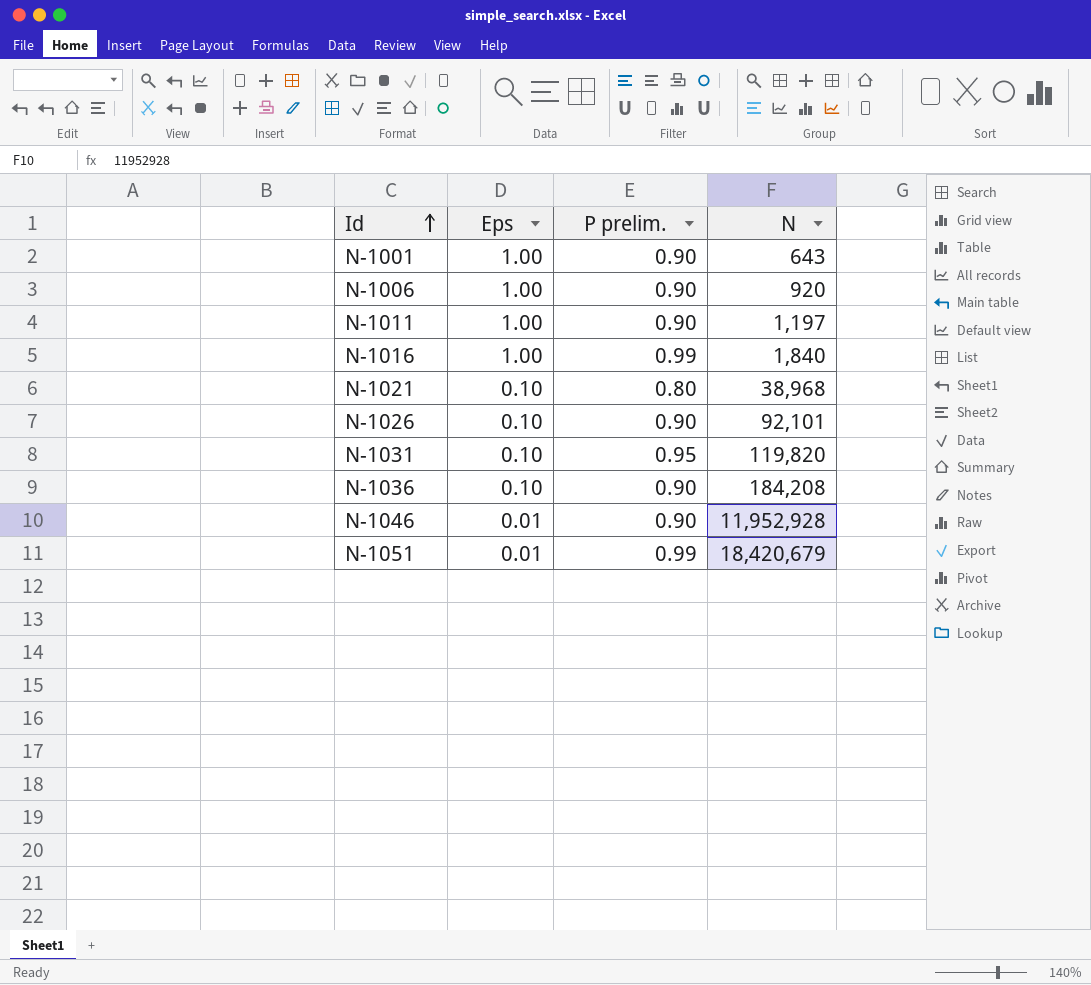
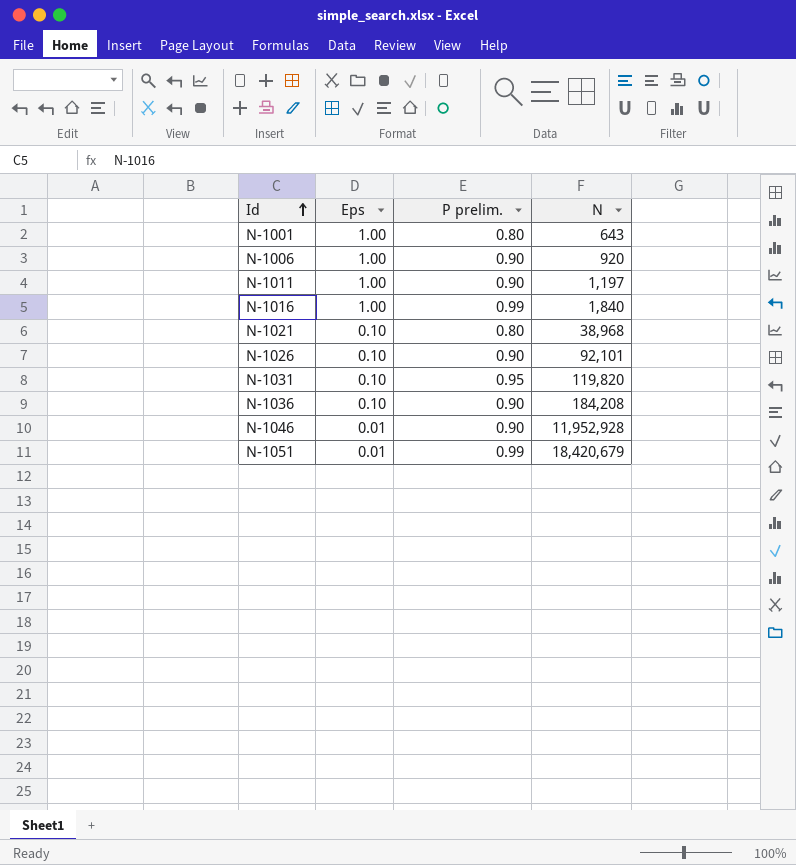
N-1001 | P prelim.: 0.90 -> 0.80

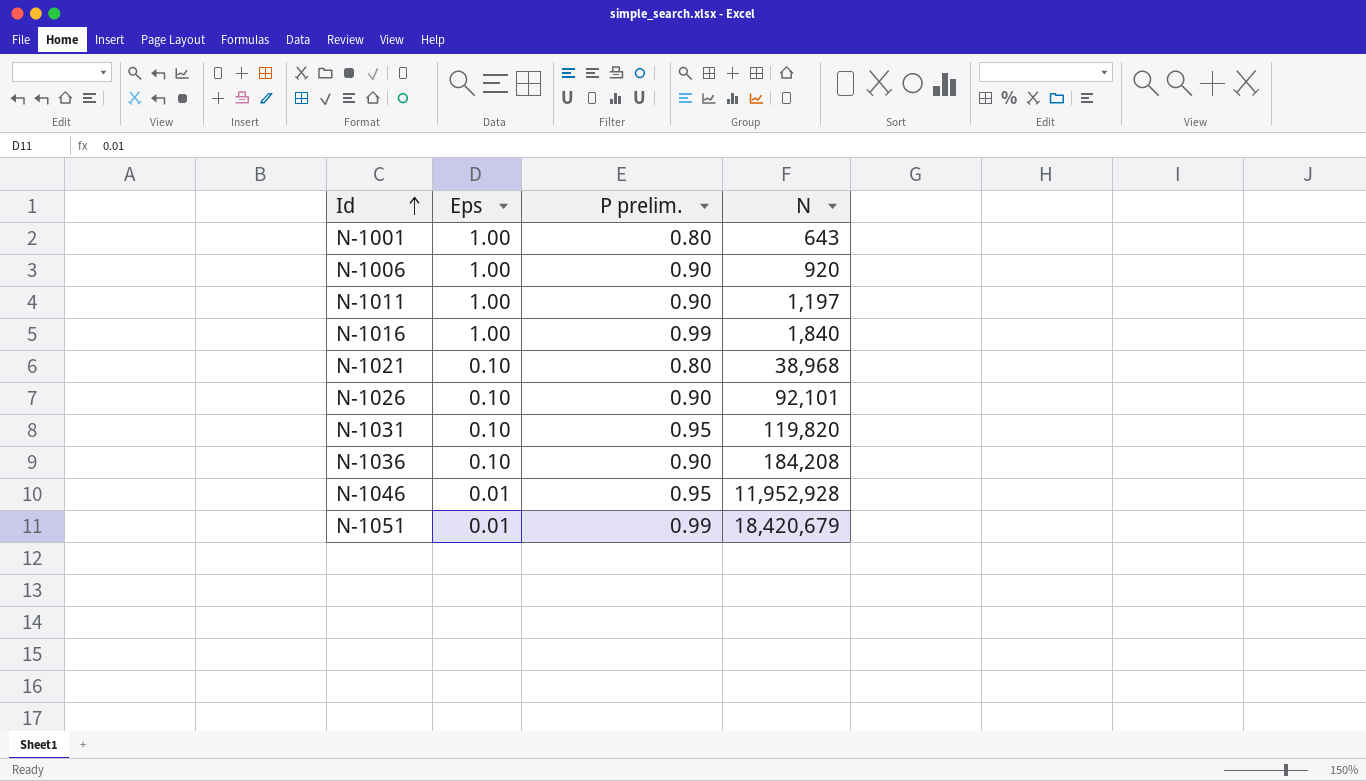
N-1046 | P prelim.: 0.90 -> 0.95

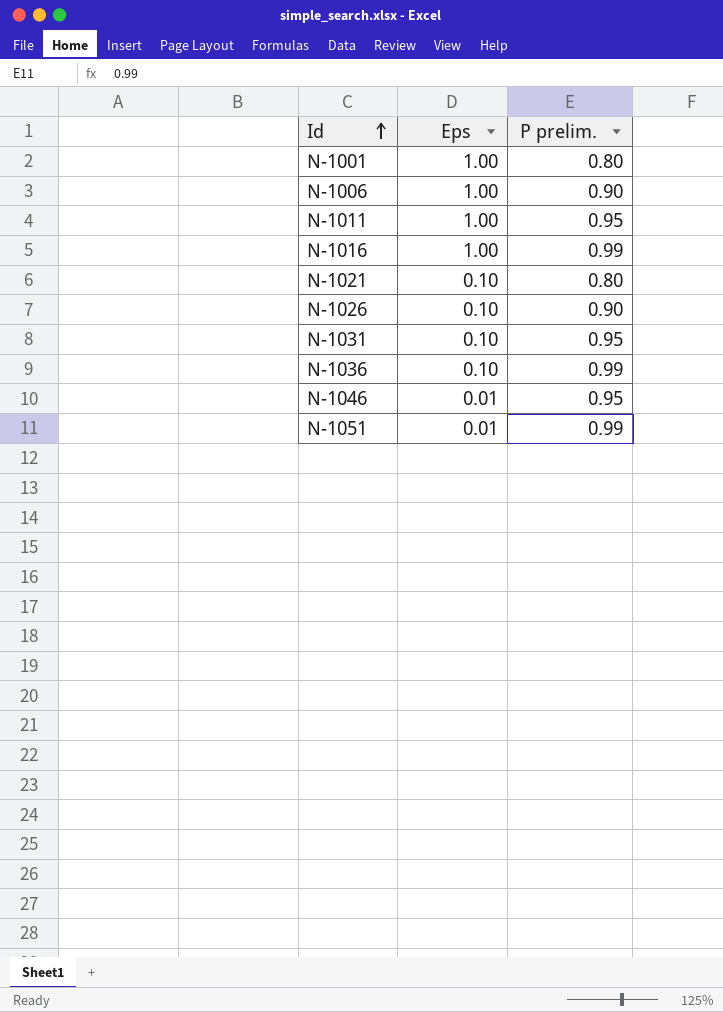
column N | position: 4 -> none
N-1011 | P prelim.: 0.90 -> 0.95
N-1036 | P prelim.: 0.90 -> 0.99

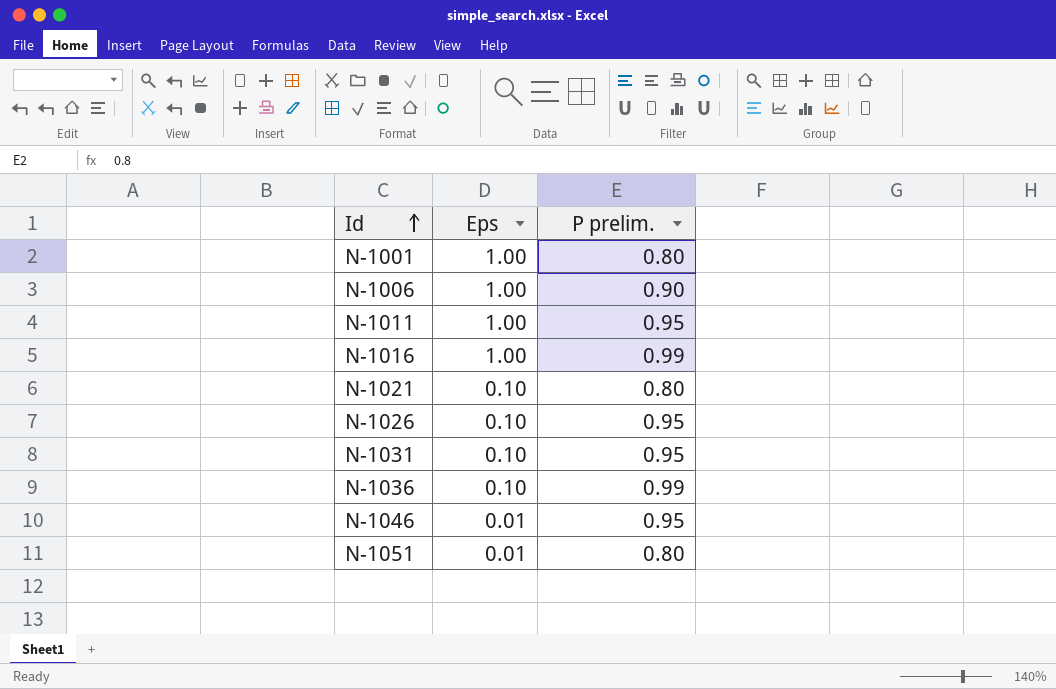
N-1026 | P prelim.: 0.90 -> 0.95
N-1051 | P prelim.: 0.99 -> 0.80

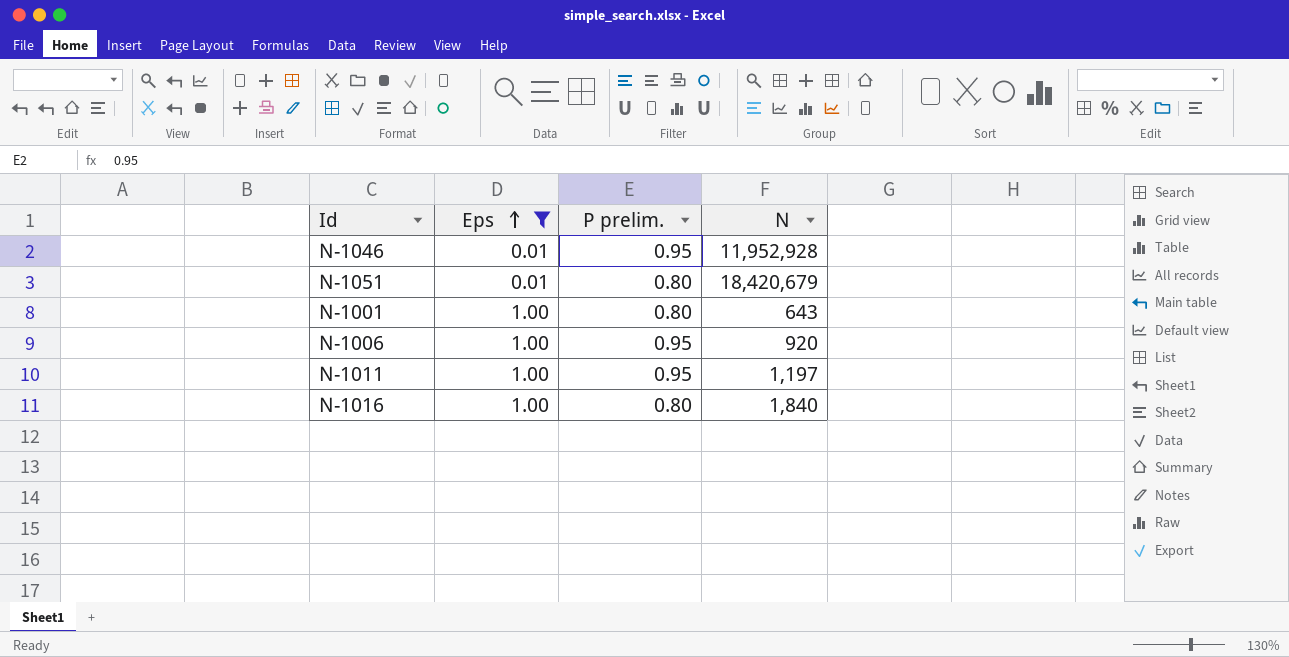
filter: none -> Eps != 0.10
row order: Id ascending -> Eps ascending
column N | position: none -> 4
N-1006 | P prelim.: 0.90 -> 0.95
N-1016 | P prelim.: 0.99 -> 0.80

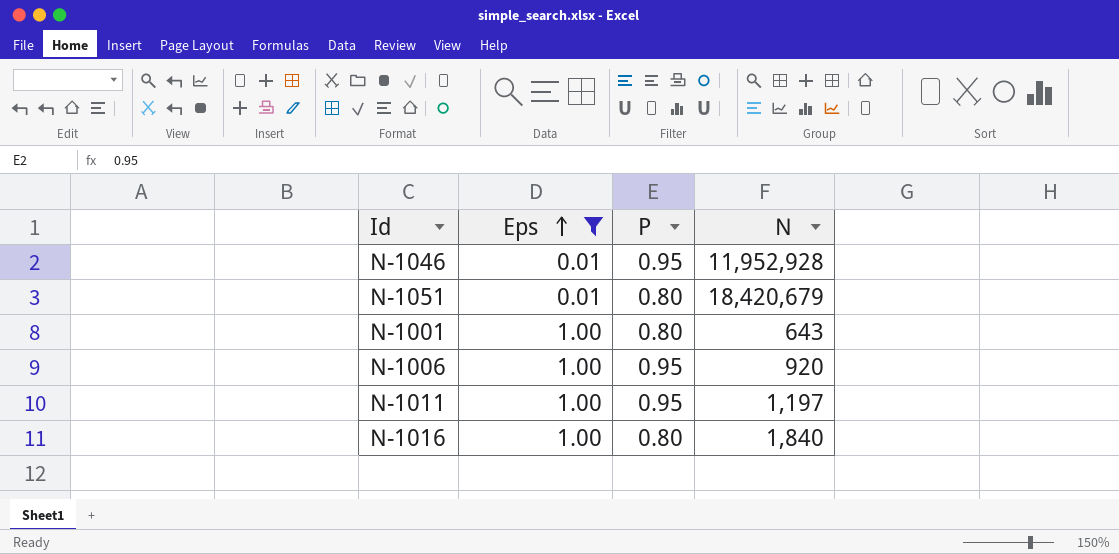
column name: P prelim. -> P

